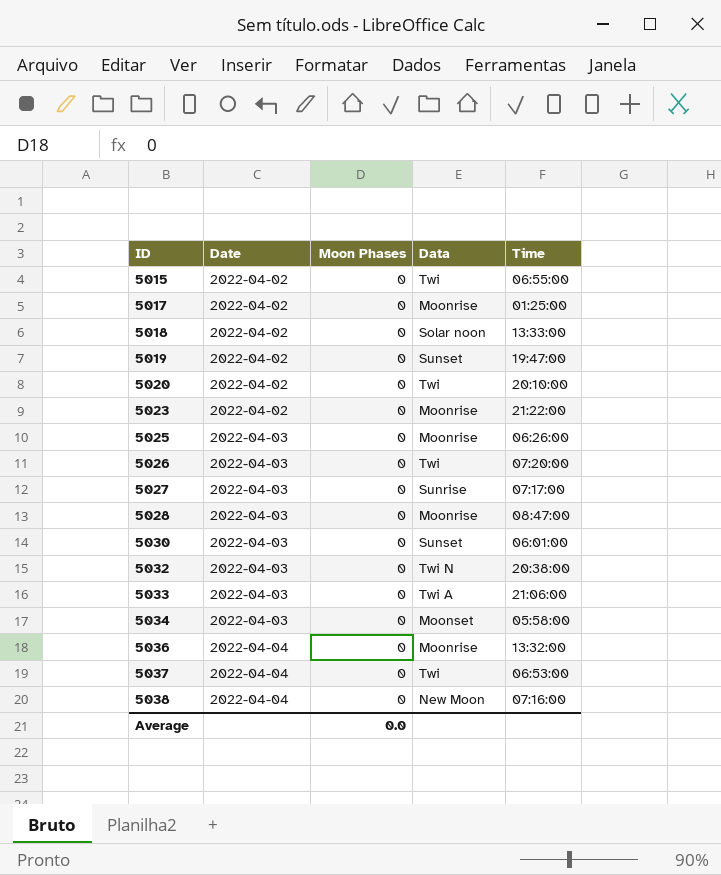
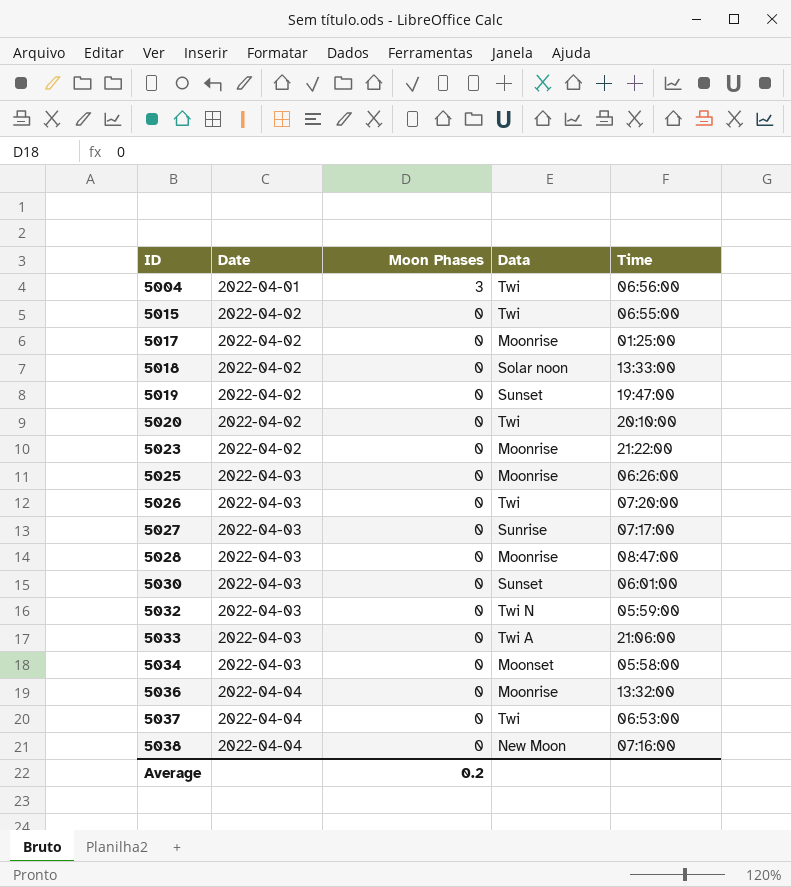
row 5004: none -> 2022-04-01 | 3 | Twi | 06:56:00
5032 | Time: 20:38:00 -> 05:59:00
Average | Moon Phases: 0.0 -> 0.2

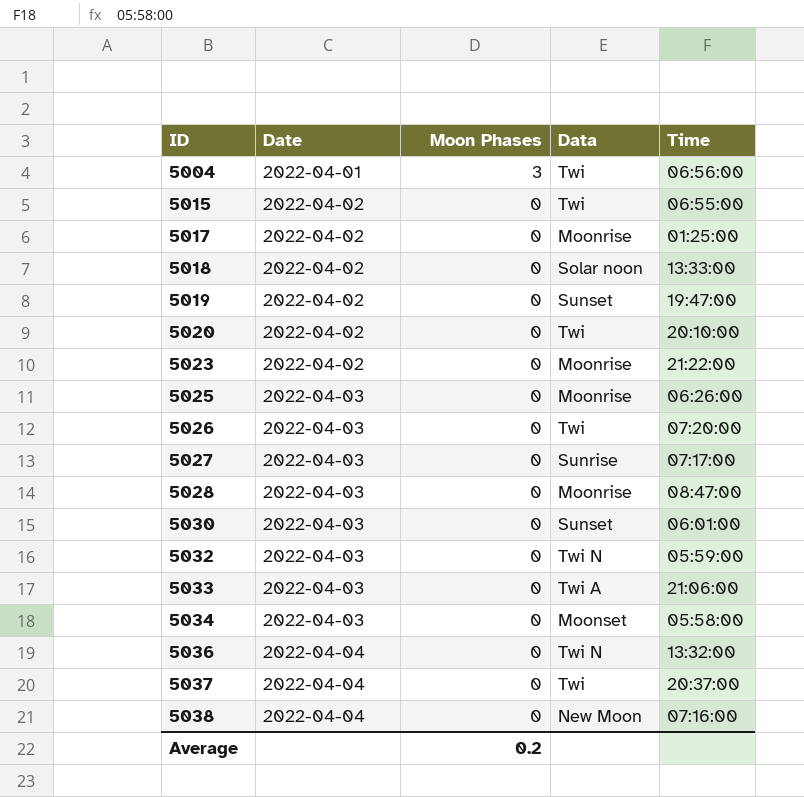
5036 | Data: Moonrise -> Twi N
5037 | Time: 06:53:00 -> 20:37:00

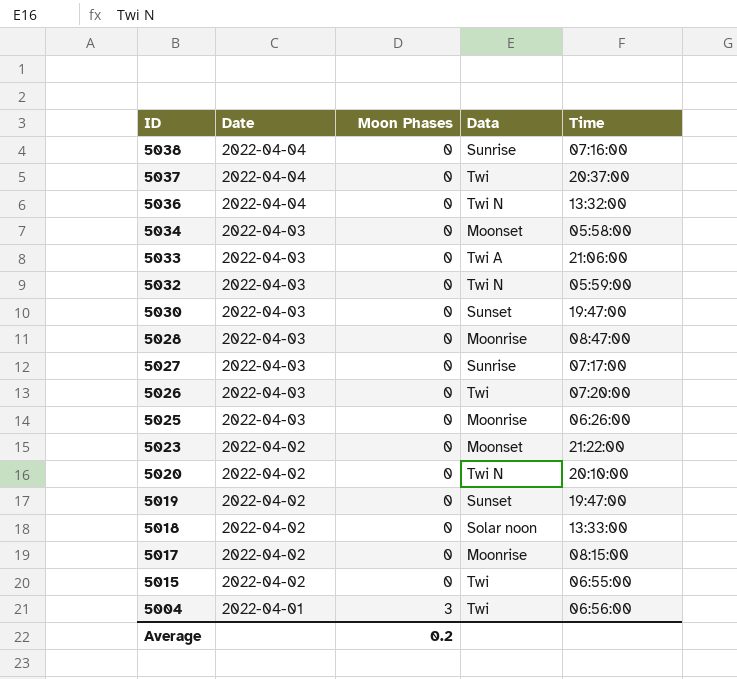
row order: ID ascending -> ID descending
5038 | Data: New Moon -> Sunrise
5030 | Time: 06:01:00 -> 19:47:00
5023 | Data: Moonrise -> Moonset
5020 | Data: Twi -> Twi N
5017 | Time: 01:25:00 -> 08:15:00

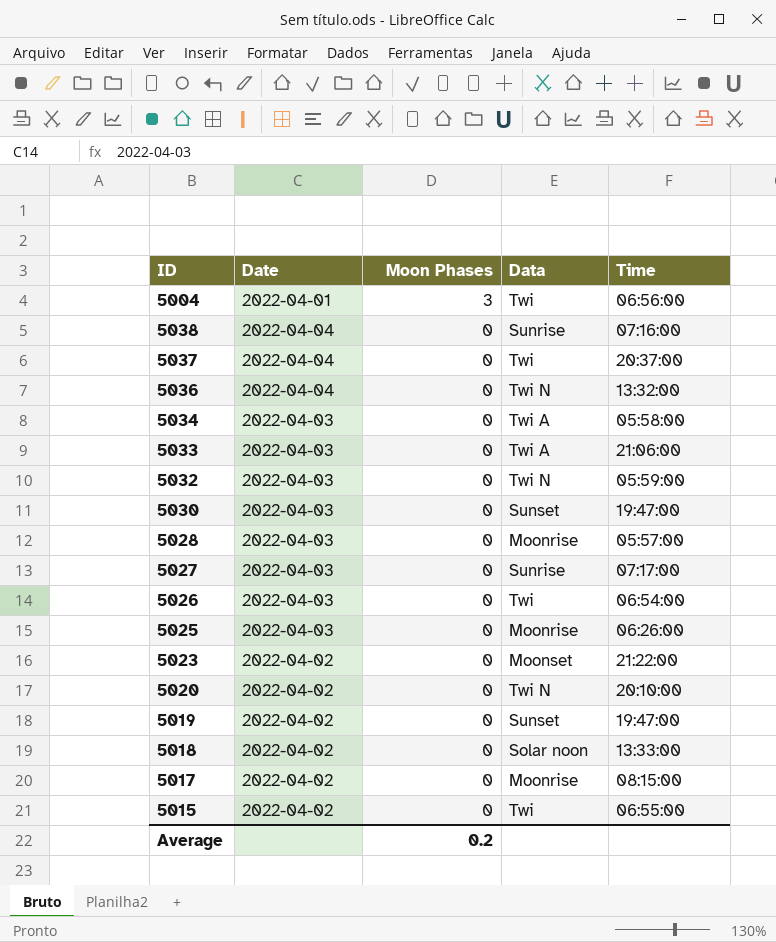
row order: ID descending -> Moon Phases descending
5034 | Data: Moonset -> Twi A
5028 | Time: 08:47:00 -> 05:57:00
5026 | Time: 07:20:00 -> 06:54:00

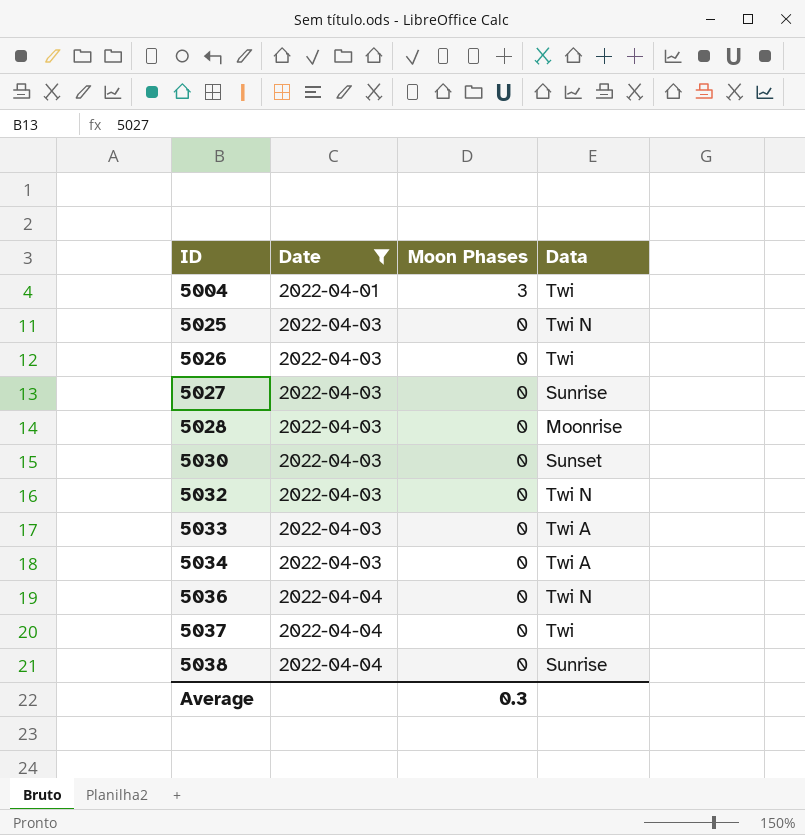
filter: none -> Date != 2022-04-02
row order: Moon Phases descending -> ID ascending
column Time | position: 5 -> none
5025 | Data: Moonrise -> Twi N
Average | Moon Phases: 0.2 -> 0.3

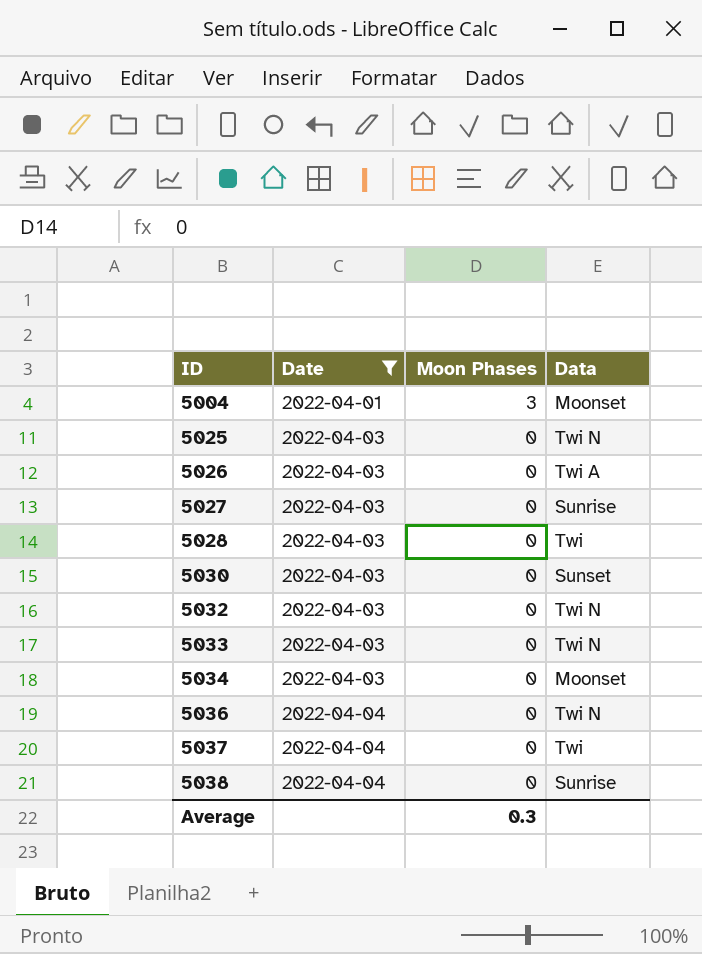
5004 | Data: Twi -> Moonset
5026 | Data: Twi -> Twi A
5028 | Data: Moonrise -> Twi
5033 | Data: Twi A -> Twi N
5034 | Data: Twi A -> Moonset

